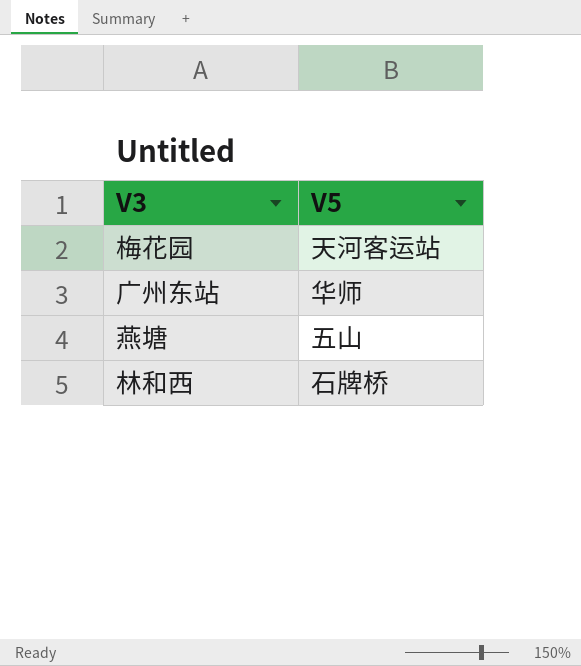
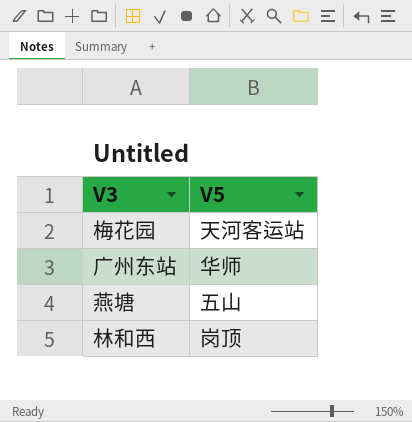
林和西 | V5: 石牌桥 -> 岗顶

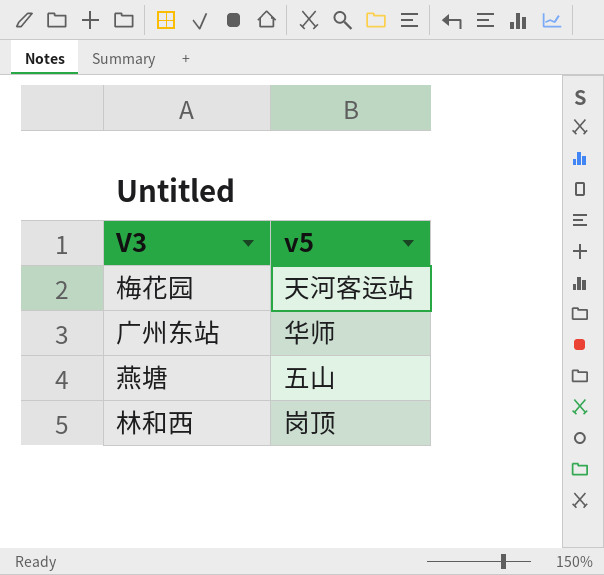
column name: V5 -> v5

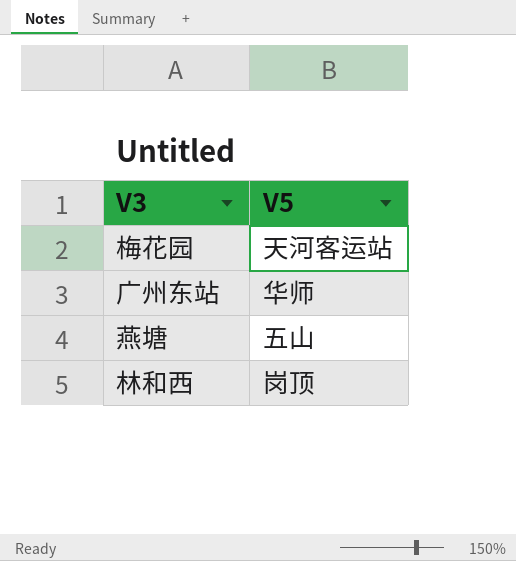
column name: v5 -> V5

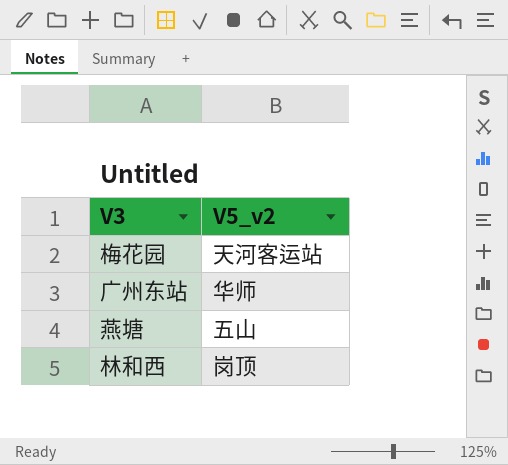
column name: V5 -> V5_v2

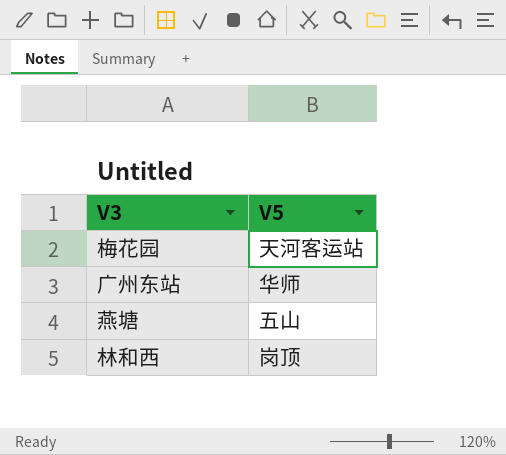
column name: V5_v2 -> V5

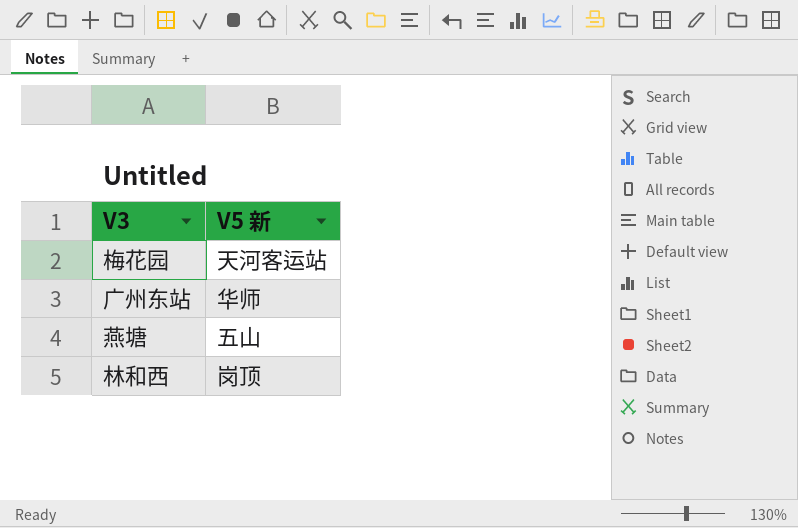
column name: V5 -> V5 新

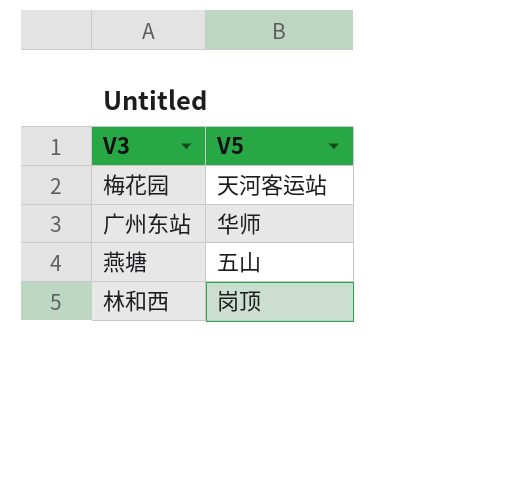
column name: V5 新 -> V5

